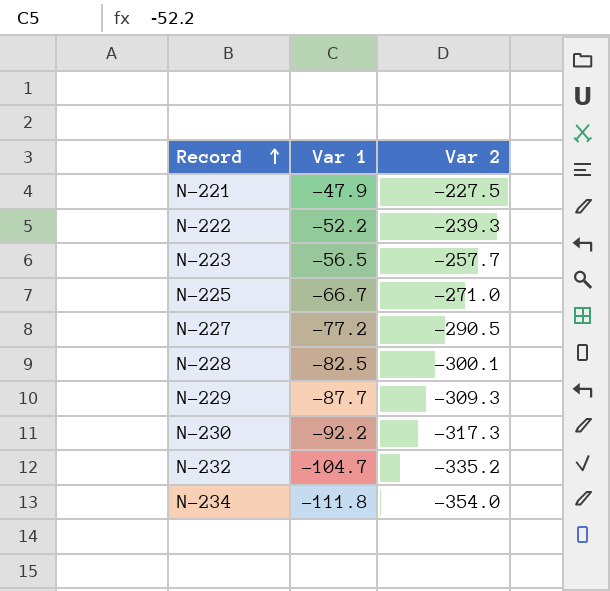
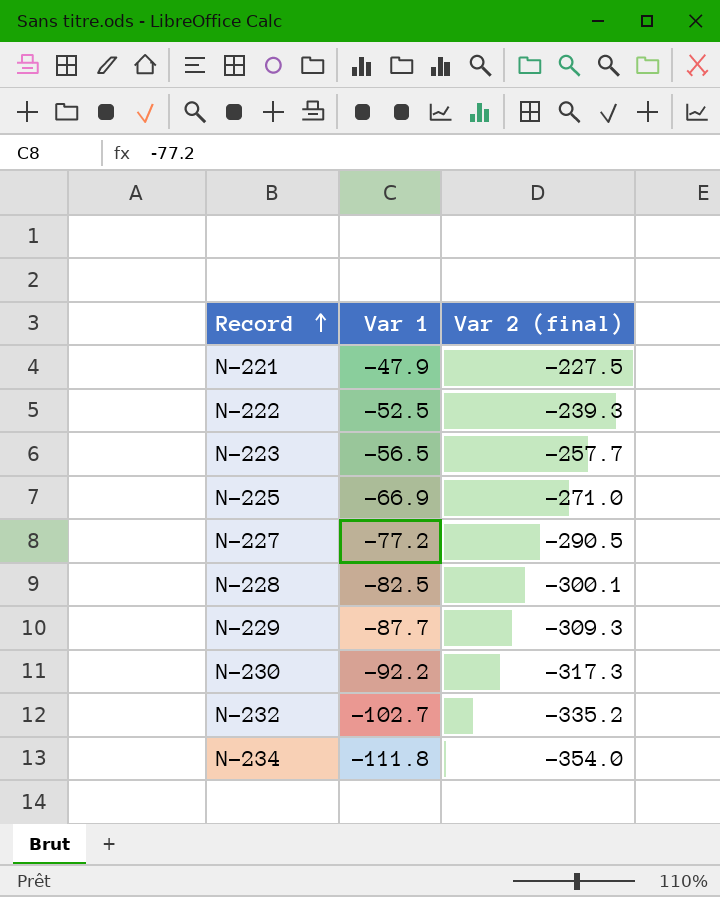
column name: Var 2 -> Var 2 (final)
N-222 | Var 1: -52.2 -> -52.5
N-225 | Var 1: -66.7 -> -66.9
N-232 | Var 1: -104.7 -> -102.7

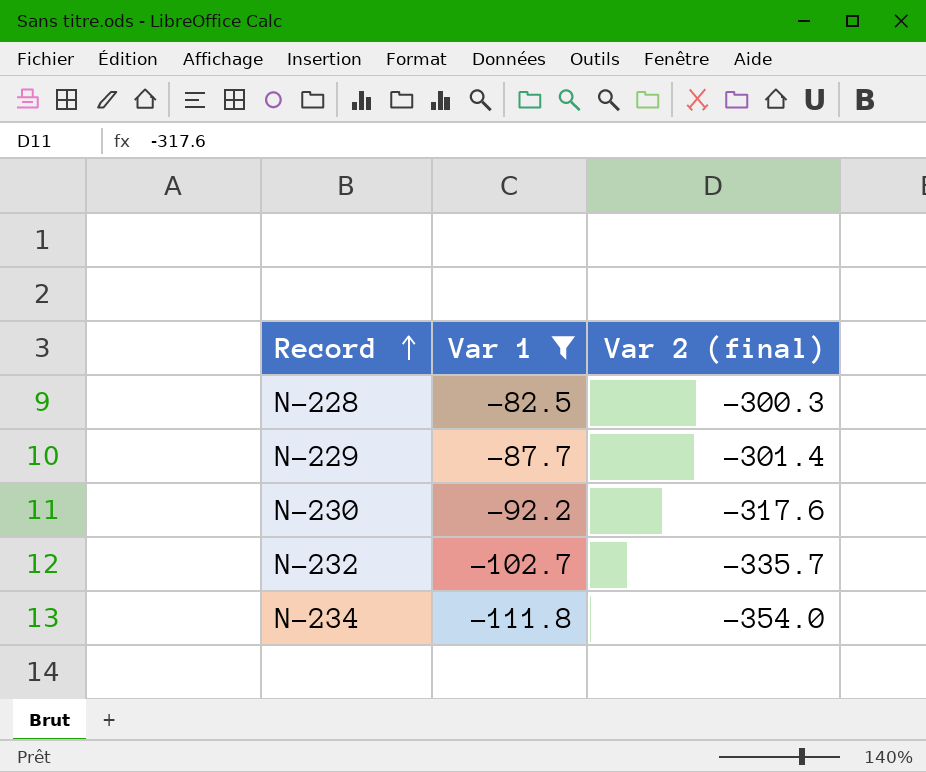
filter: none -> Var 1 <= -82.5
N-228 | Var 2 (final): -300.1 -> -300.3
N-229 | Var 2 (final): -309.3 -> -301.4
N-230 | Var 2 (final): -317.3 -> -317.6
N-232 | Var 2 (final): -335.2 -> -335.7

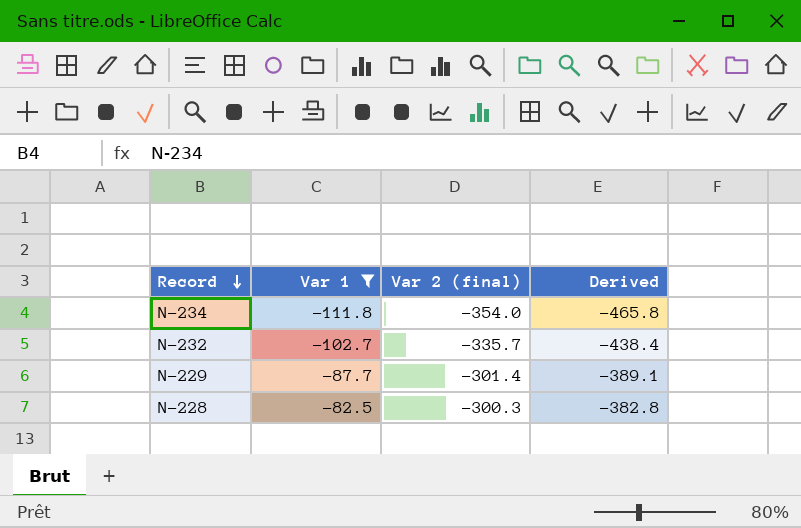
row order: Record ascending -> Record descending
column Derived | formula: none -> [Var 1] + [Var 2 (final)]
row N-230: -92.2 | -317.6 -> none

